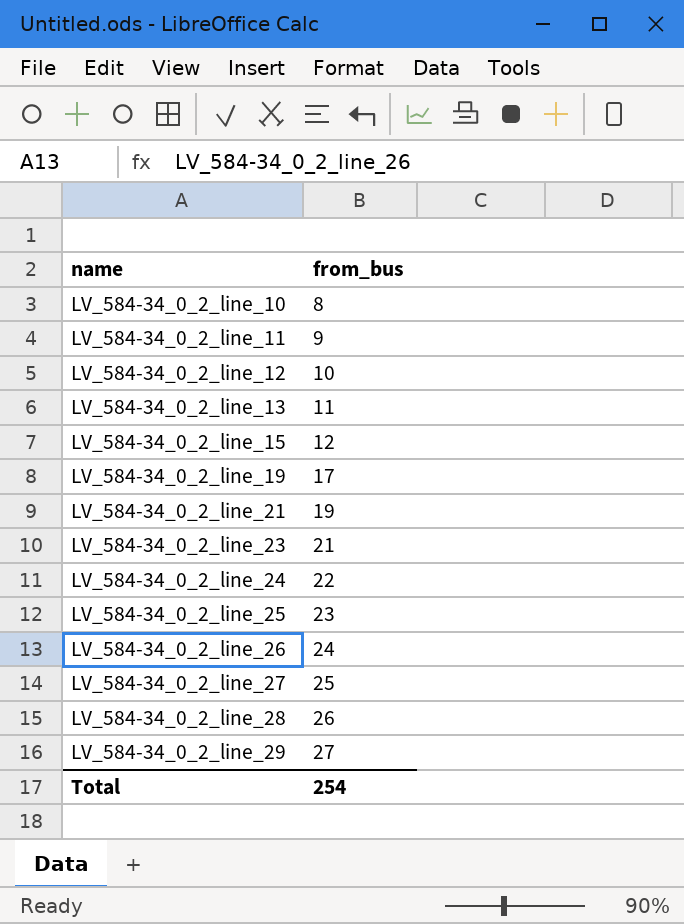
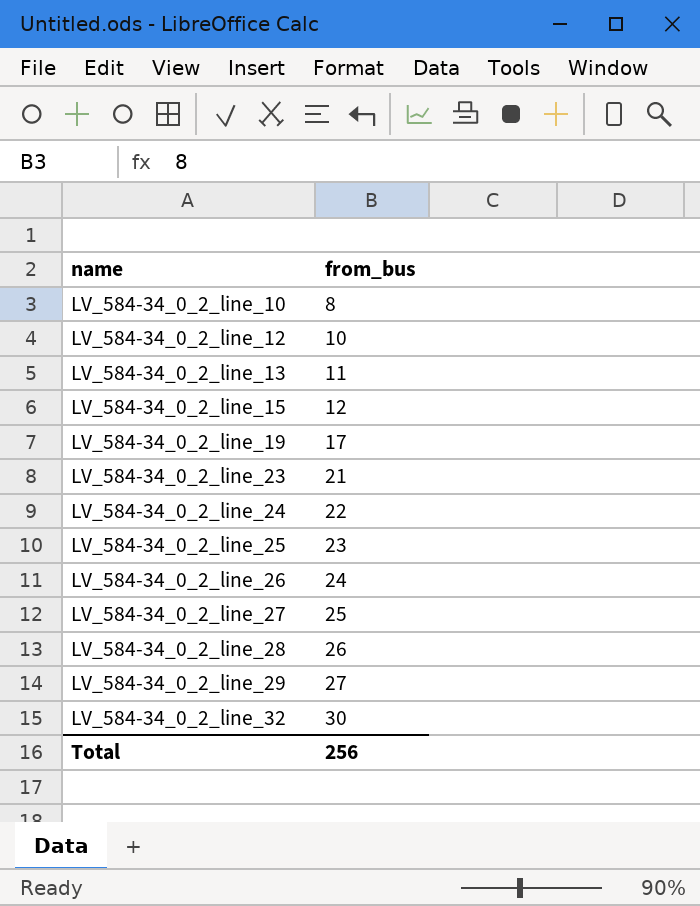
row LV_584-34_0_2_line_11: 9 -> none
row LV_584-34_0_2_line_21: 19 -> none
row LV_584-34_0_2_line_32: none -> 30
Total | from_bus: 254 -> 256

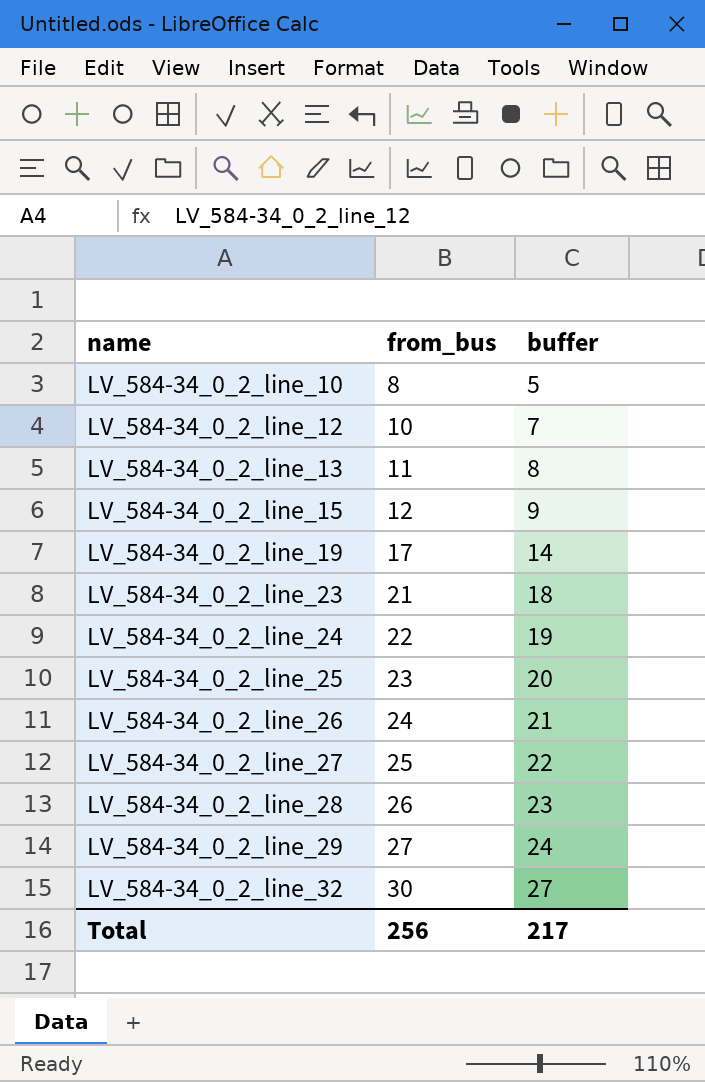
column buffer | formula: none -> [from_bus] - 3

